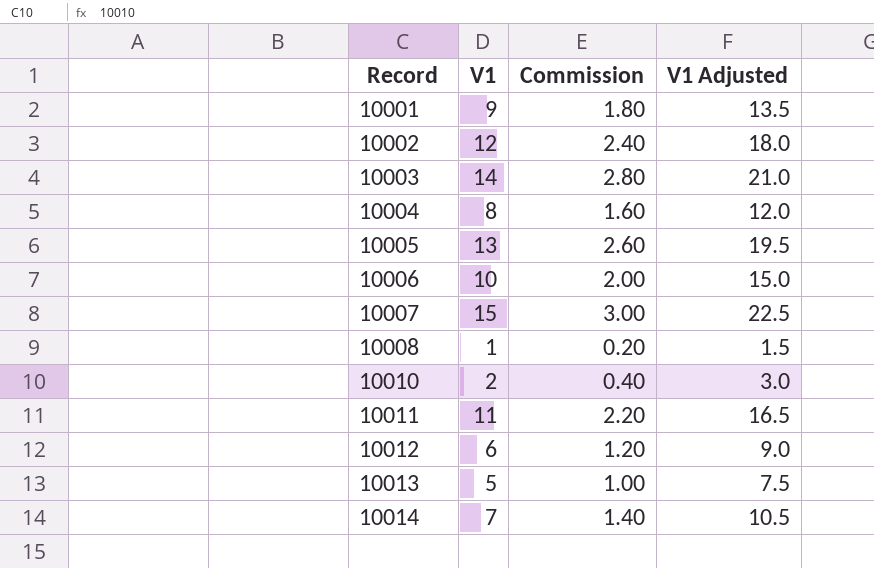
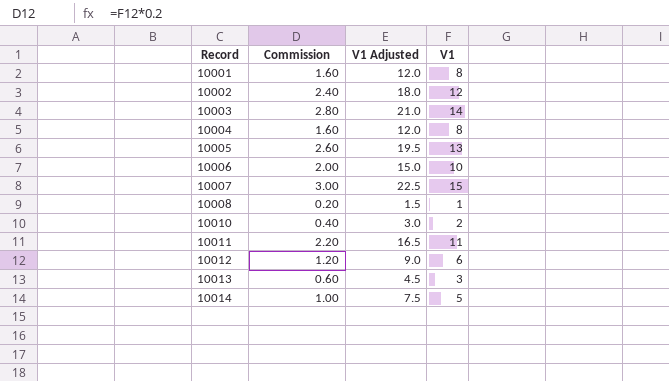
column V1 | position: 2 -> 4
10001 | Commission: 1.80 -> 1.60
10001 | V1 Adjusted: 13.5 -> 12.0
10001 | V1: 9 -> 8
10013 | Commission: 1.00 -> 0.60
10013 | V1 Adjusted: 7.5 -> 4.5
10013 | V1: 5 -> 3
10014 | Commission: 1.40 -> 1.00
10014 | V1 Adjusted: 10.5 -> 7.5
10014 | V1: 7 -> 5

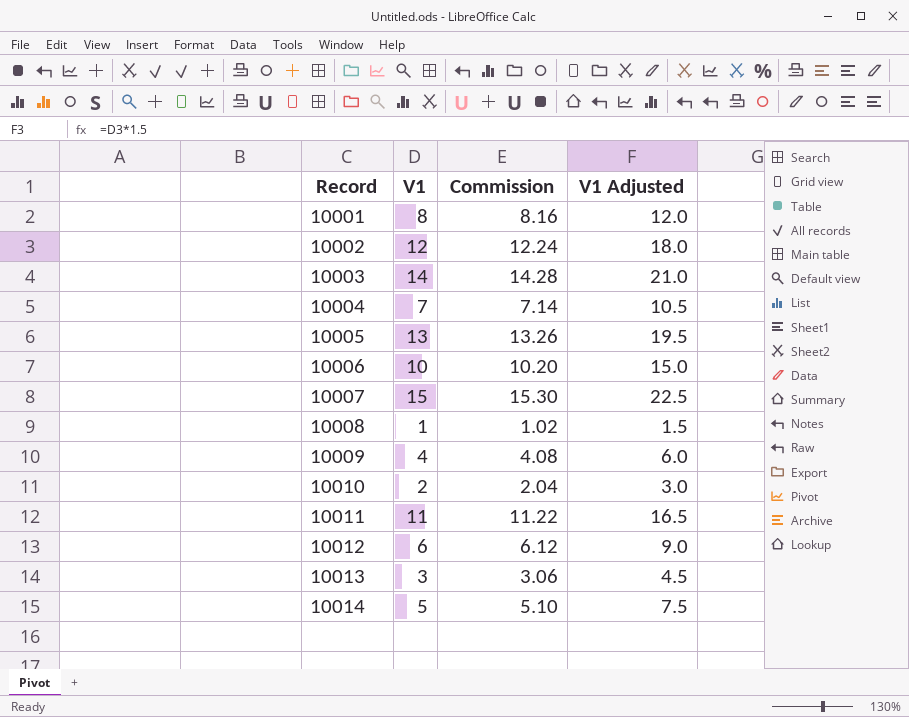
column V1 | position: 4 -> 2
column Commission | formula: [V1] * 0.2 -> [V1] * 1.02
10004 | V1: 8 -> 7
10004 | V1 Adjusted: 12.0 -> 10.5
row 10009: none -> 4 | 4.08 | 6.0

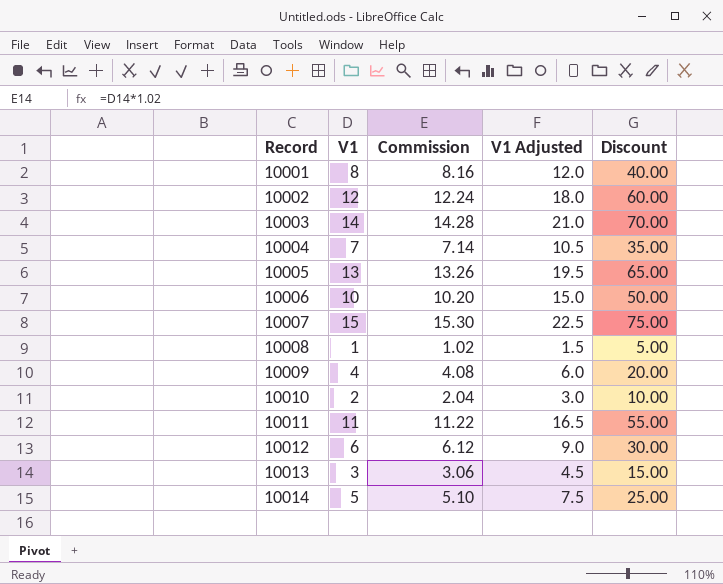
column Discount | formula: none -> [V1] * 5

